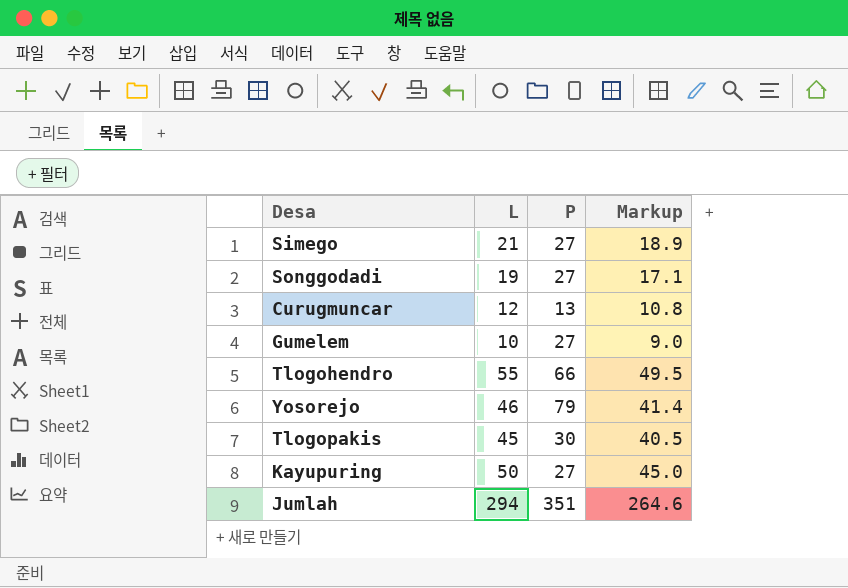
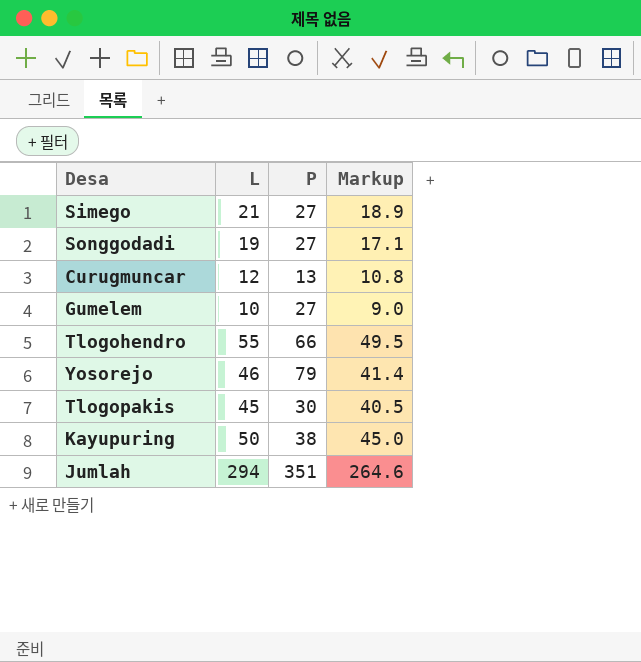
Kayupuring | P: 27 -> 38

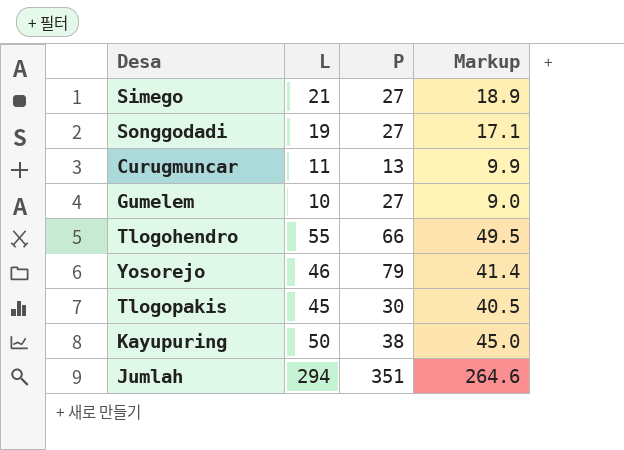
Curugmuncar | L: 12 -> 11
Curugmuncar | Markup: 10.8 -> 9.9

